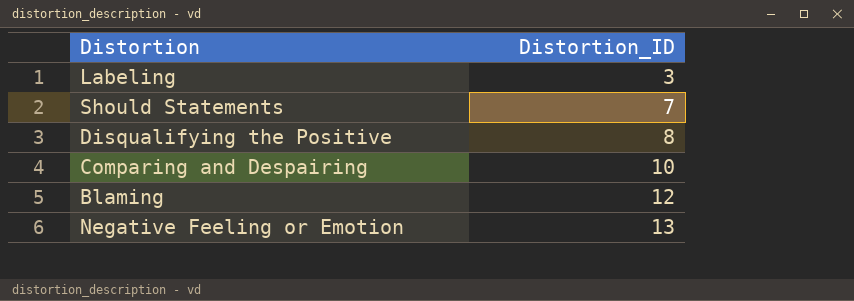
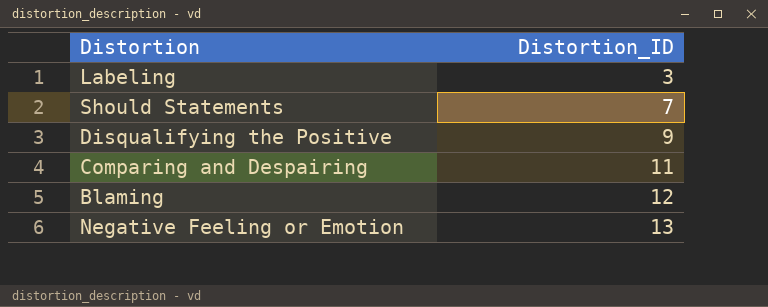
Disqualifying the Positive | Distortion_ID: 8 -> 9
Comparing and Despairing | Distortion_ID: 10 -> 11

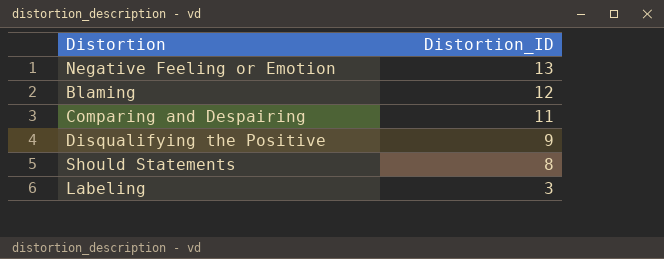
row order: Distortion_ID ascending -> Distortion_ID descending
Should Statements | Distortion_ID: 7 -> 8

